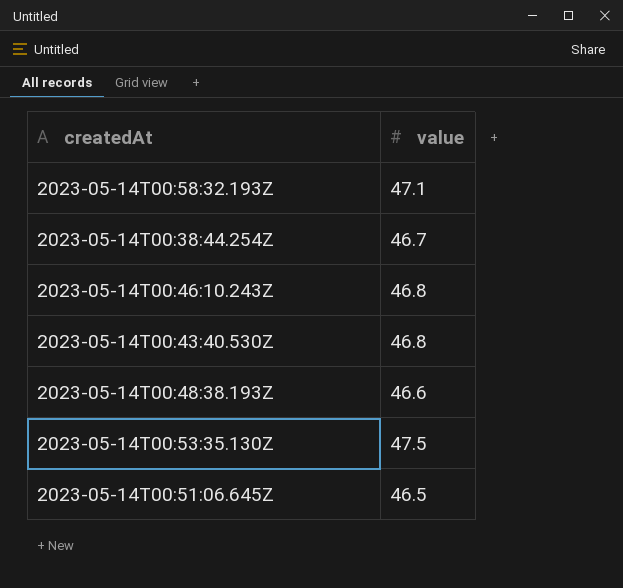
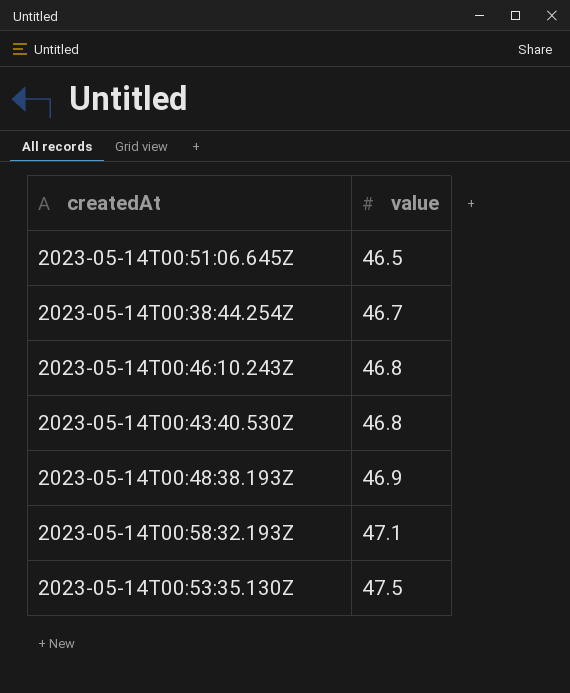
row order: none -> value ascending
2023-05-14T00:48:38.193Z | value: 46.6 -> 46.9

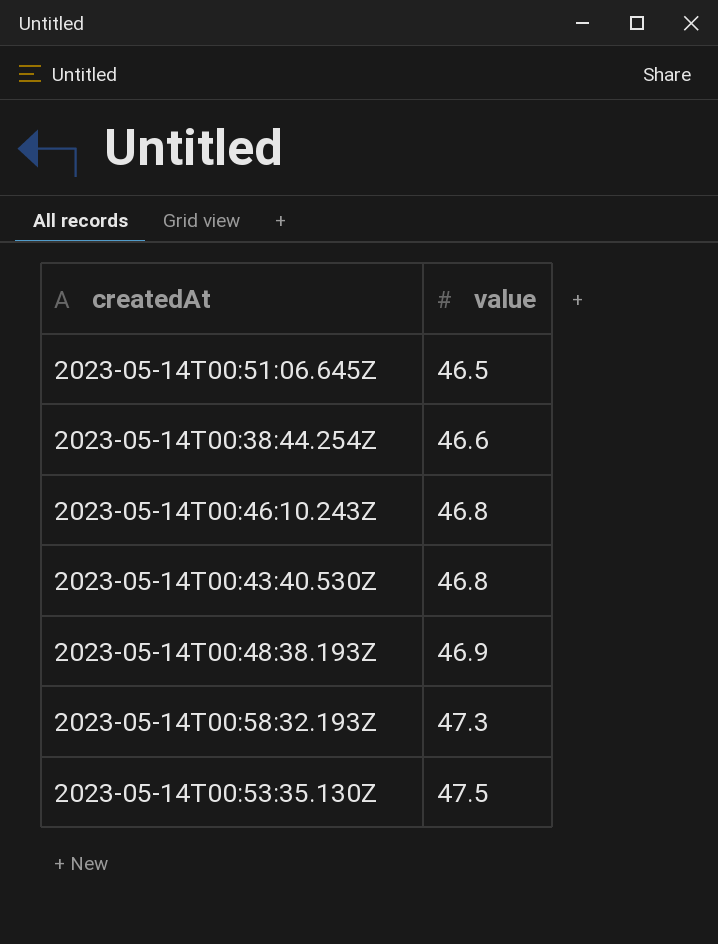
2023-05-14T00:38:44.254Z | value: 46.7 -> 46.6
2023-05-14T00:58:32.193Z | value: 47.1 -> 47.3

